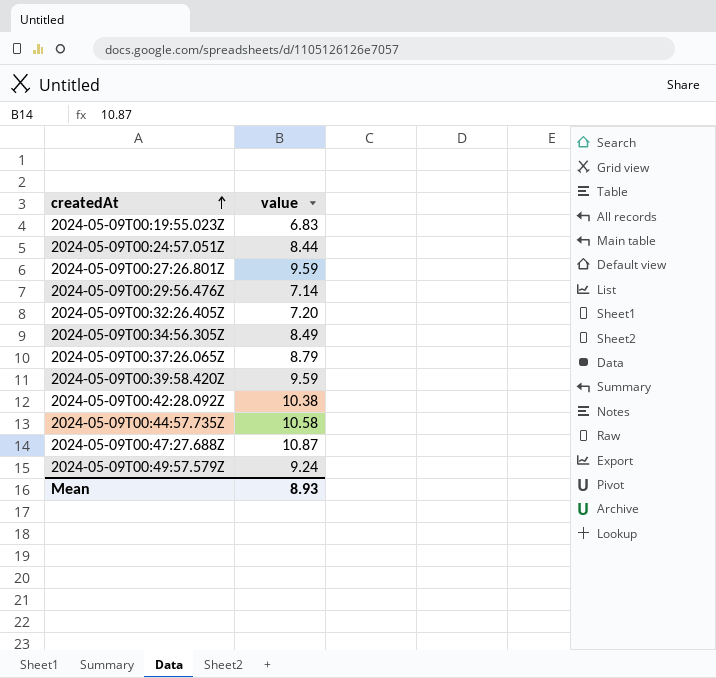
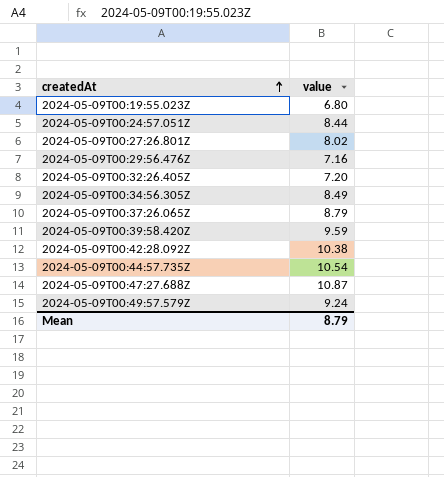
2024-05-09T00:19:55.023Z | value: 6.83 -> 6.80
2024-05-09T00:27:26.801Z | value: 9.59 -> 8.02
2024-05-09T00:29:56.476Z | value: 7.14 -> 7.16
2024-05-09T00:44:57.735Z | value: 10.58 -> 10.54
Mean | value: 8.93 -> 8.79

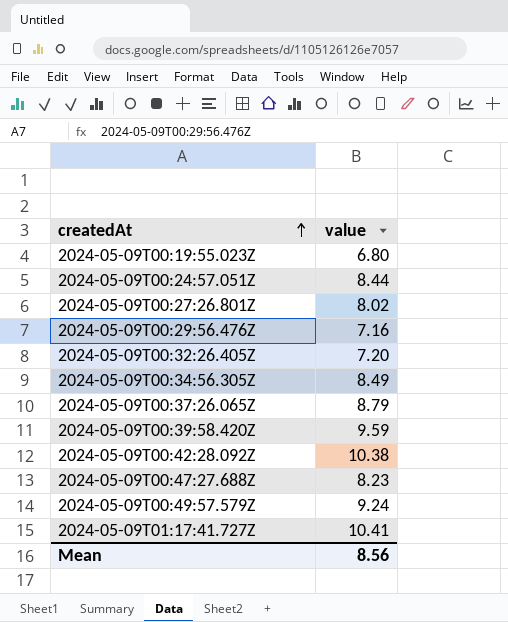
row 2024-05-09T00:44:57.735Z: 10.54 -> none
2024-05-09T00:47:27.688Z | value: 10.87 -> 8.23
row 2024-05-09T01:17:41.727Z: none -> 10.41
Mean | value: 8.79 -> 8.56

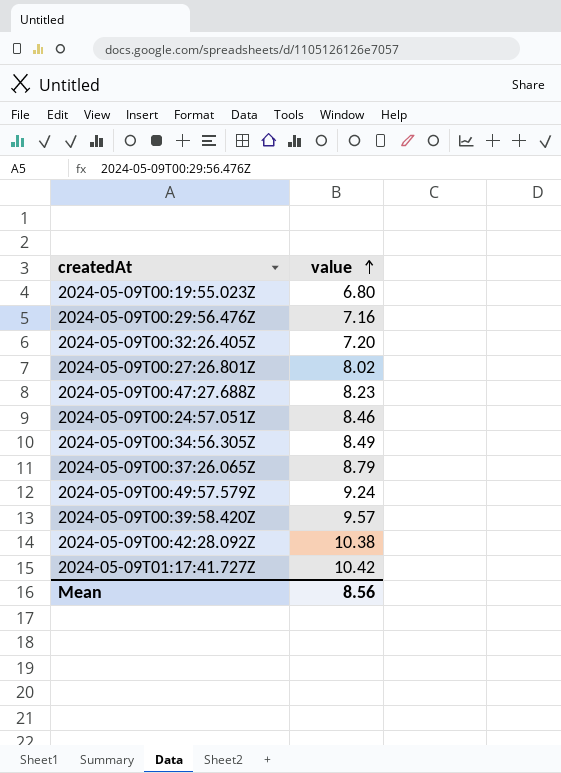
row order: createdAt ascending -> value ascending
2024-05-09T00:24:57.051Z | value: 8.44 -> 8.46
2024-05-09T00:39:58.420Z | value: 9.59 -> 9.57
2024-05-09T01:17:41.727Z | value: 10.41 -> 10.42

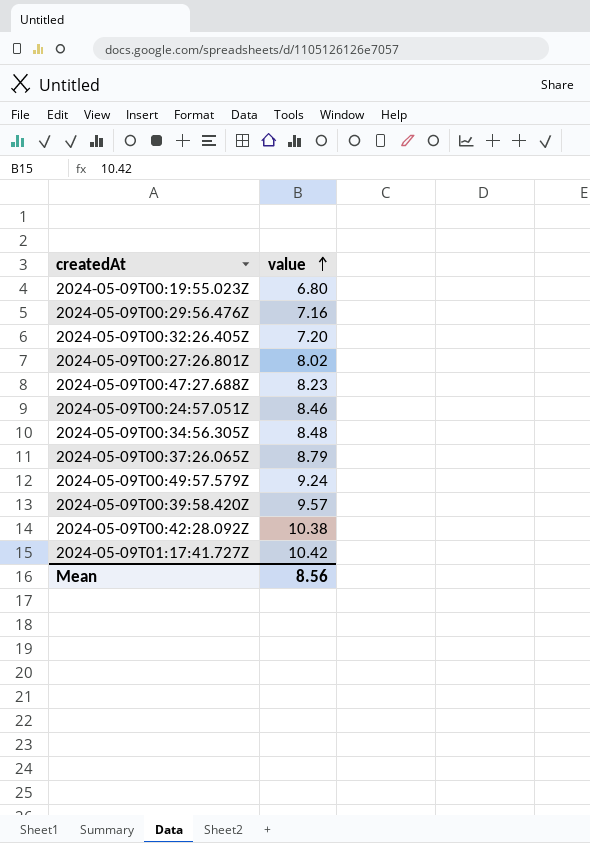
2024-05-09T00:34:56.305Z | value: 8.49 -> 8.48

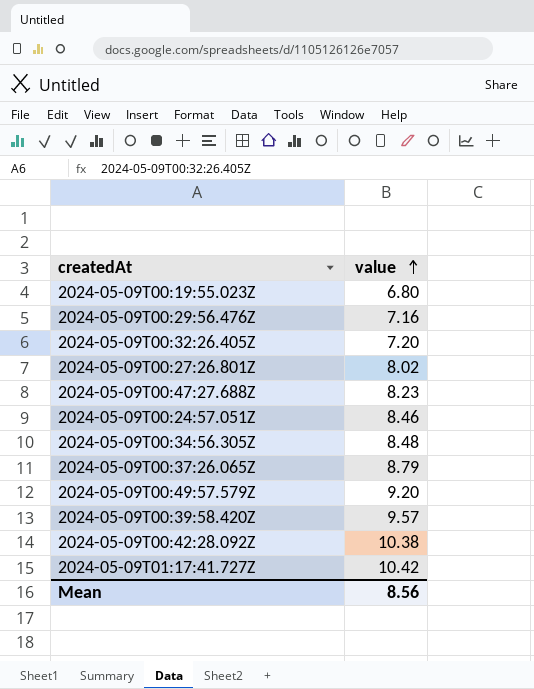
2024-05-09T00:49:57.579Z | value: 9.24 -> 9.20

